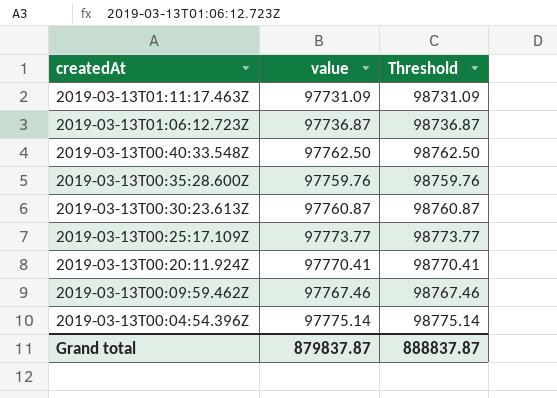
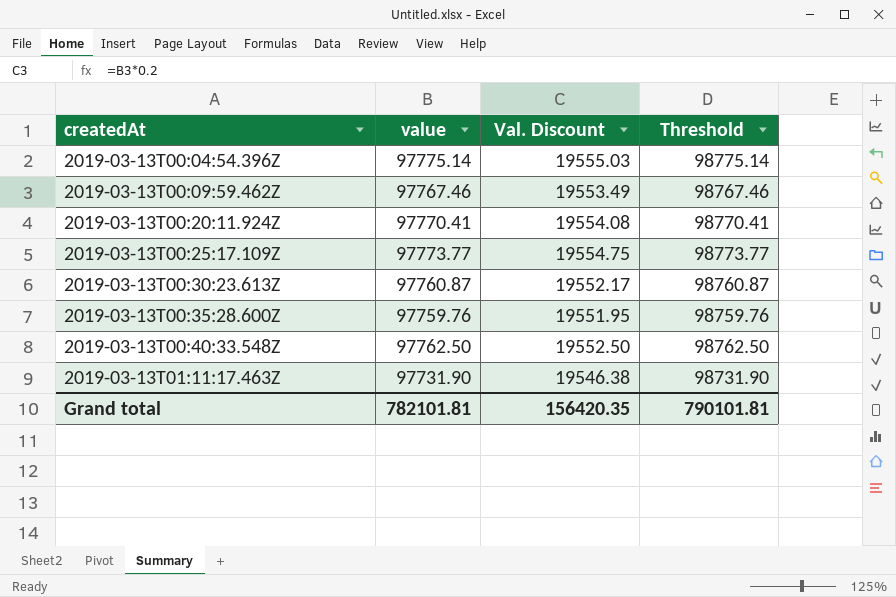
row order: createdAt descending -> createdAt ascending
column Val. Discount | formula: none -> [value] * 0.2
row 2019-03-13T01:06:12.723Z: 97736.87 | 98736.87 -> none
2019-03-13T01:11:17.463Z | value: 97731.09 -> 97731.90
2019-03-13T01:11:17.463Z | Threshold: 98731.09 -> 98731.90
Grand total | value: 879837.87 -> 782101.81
Grand total | Threshold: 888837.87 -> 790101.81

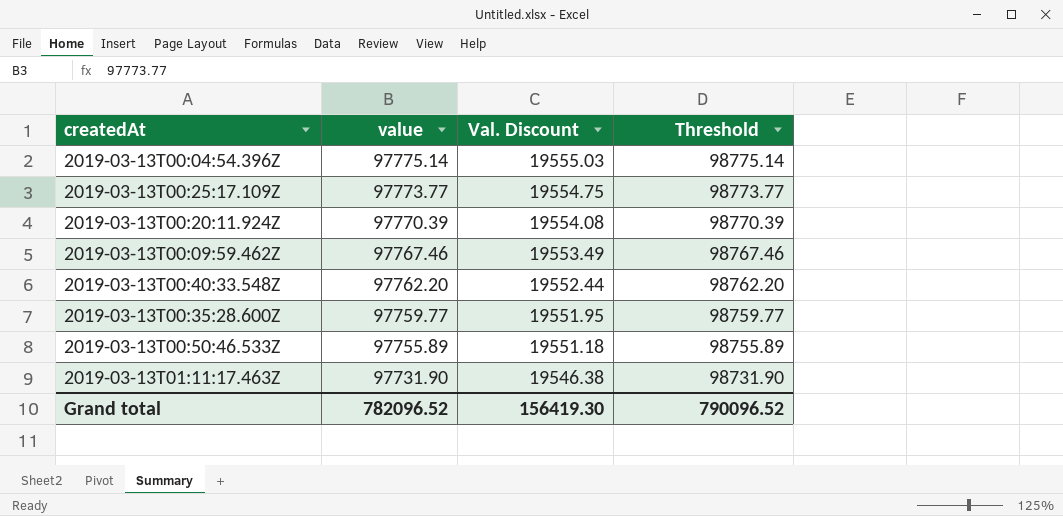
row order: createdAt ascending -> value descending
row 2019-03-13T00:30:23.613Z: 97760.87 | 19552.17 | 98760.87 -> none
2019-03-13T00:20:11.924Z | value: 97770.41 -> 97770.39
2019-03-13T00:20:11.924Z | Threshold: 98770.41 -> 98770.39
2019-03-13T00:40:33.548Z | value: 97762.50 -> 97762.20
2019-03-13T00:40:33.548Z | Val. Discount: 19552.50 -> 19552.44
2019-03-13T00:40:33.548Z | Threshold: 98762.50 -> 98762.20
2019-03-13T00:35:28.600Z | value: 97759.76 -> 97759.77
2019-03-13T00:35:28.600Z | Threshold: 98759.76 -> 98759.77
row 2019-03-13T00:50:46.533Z: none -> 97755.89 | 19551.18 | 98755.89
Grand total | value: 782101.81 -> 782096.52
Grand total | Val. Discount: 156420.35 -> 156419.30
Grand total | Threshold: 790101.81 -> 790096.52

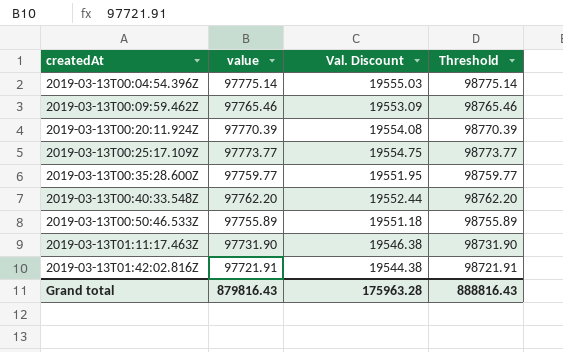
row order: value descending -> createdAt ascending
2019-03-13T00:09:59.462Z | value: 97767.46 -> 97765.46
2019-03-13T00:09:59.462Z | Val. Discount: 19553.49 -> 19553.09
2019-03-13T00:09:59.462Z | Threshold: 98767.46 -> 98765.46
row 2019-03-13T01:42:02.816Z: none -> 97721.91 | 19544.38 | 98721.91
Grand total | value: 782096.52 -> 879816.43
Grand total | Val. Discount: 156419.30 -> 175963.28
Grand total | Threshold: 790096.52 -> 888816.43

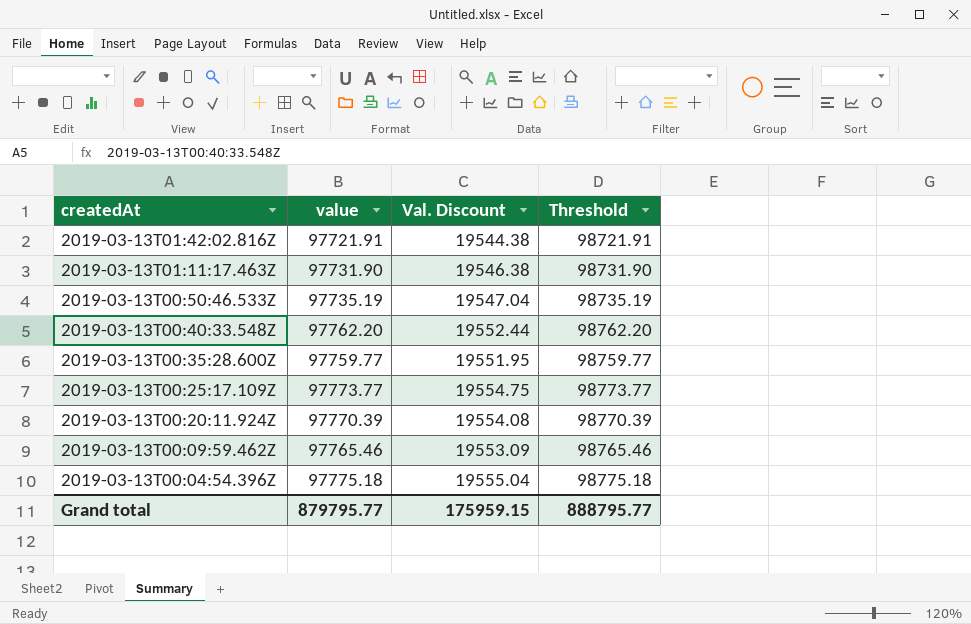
row order: createdAt ascending -> createdAt descending
2019-03-13T00:50:46.533Z | value: 97755.89 -> 97735.19
2019-03-13T00:50:46.533Z | Val. Discount: 19551.18 -> 19547.04
2019-03-13T00:50:46.533Z | Threshold: 98755.89 -> 98735.19
2019-03-13T00:04:54.396Z | value: 97775.14 -> 97775.18
2019-03-13T00:04:54.396Z | Val. Discount: 19555.03 -> 19555.04
2019-03-13T00:04:54.396Z | Threshold: 98775.14 -> 98775.18
Grand total | value: 879816.43 -> 879795.77
Grand total | Val. Discount: 175963.28 -> 175959.15
Grand total | Threshold: 888816.43 -> 888795.77

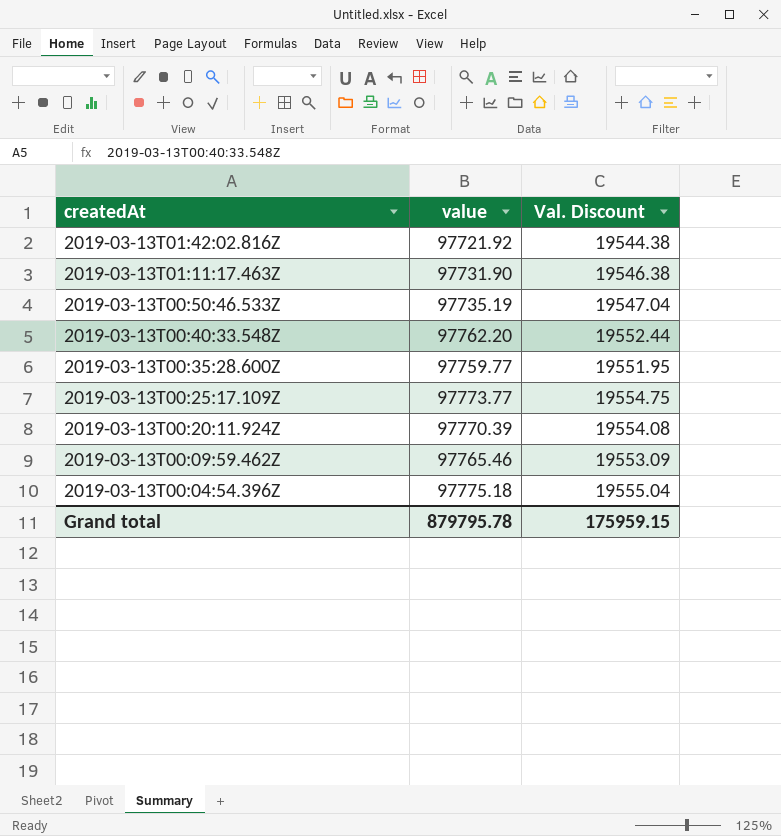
column Threshold | formula: [value] + 1000 -> none
2019-03-13T01:42:02.816Z | value: 97721.91 -> 97721.92
Grand total | value: 879795.77 -> 879795.78

